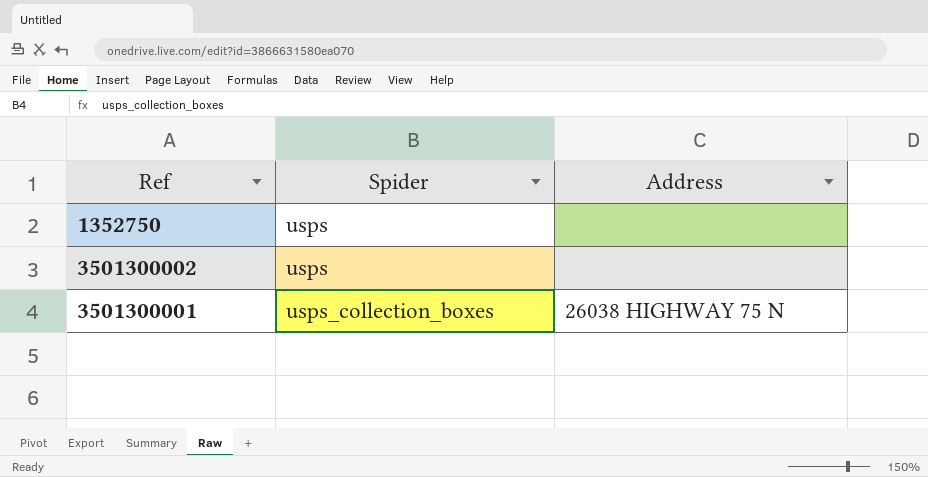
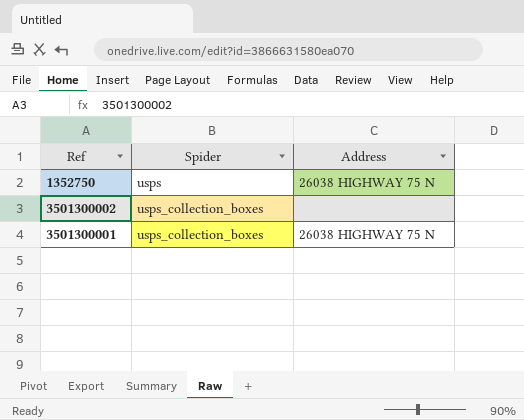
1352750 | Address: none -> 26038 HIGHWAY 75 N
3501300002 | Spider: usps -> usps_collection_boxes

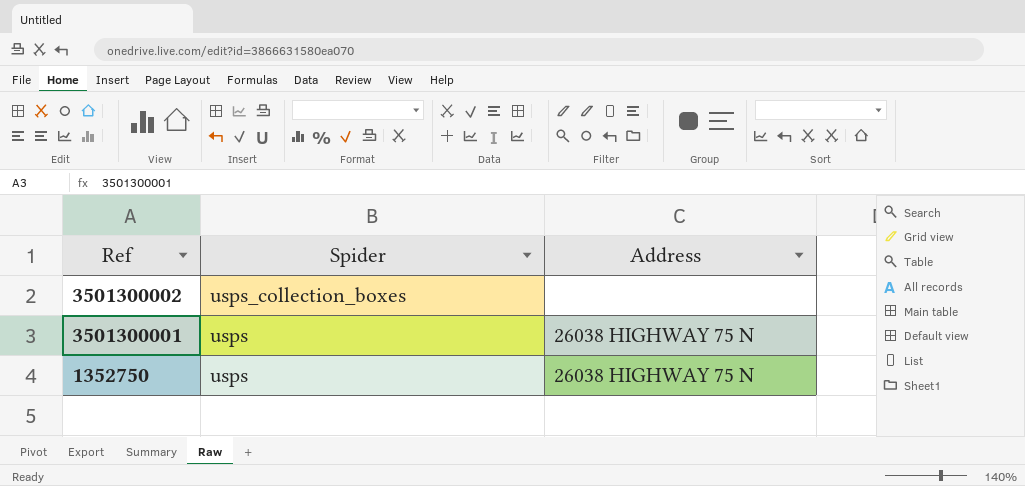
row order: Spider ascending -> Ref descending
3501300001 | Spider: usps_collection_boxes -> usps

